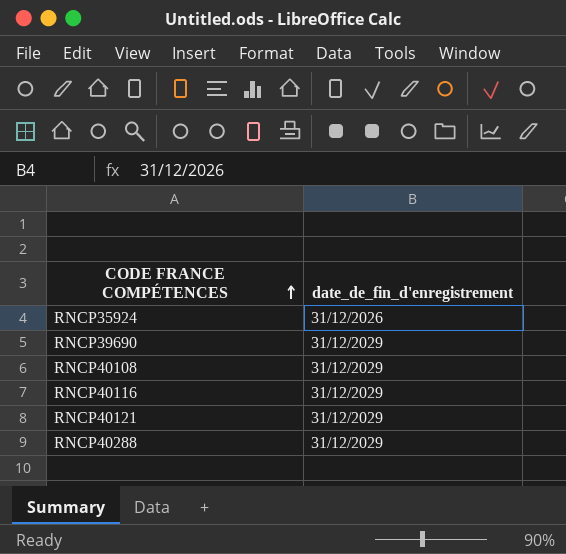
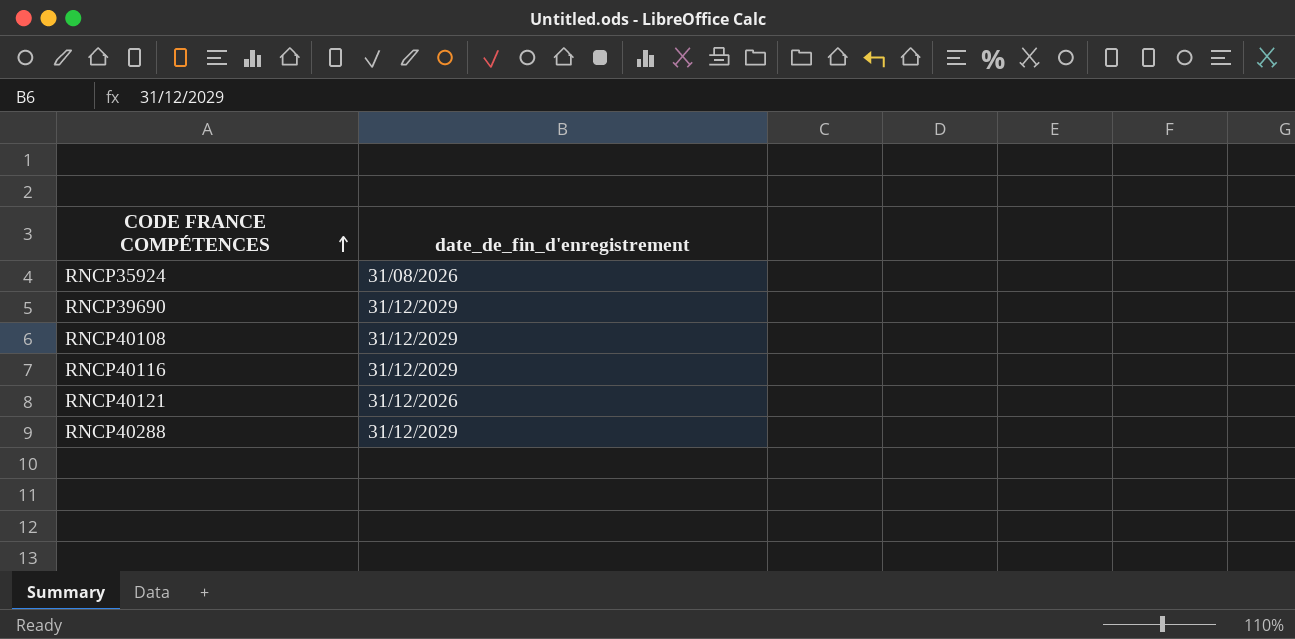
RNCP35924 | date_de_fin_d'enregistrement: 31/12/2026 -> 31/08/2026
RNCP40121 | date_de_fin_d'enregistrement: 31/12/2029 -> 31/12/2026

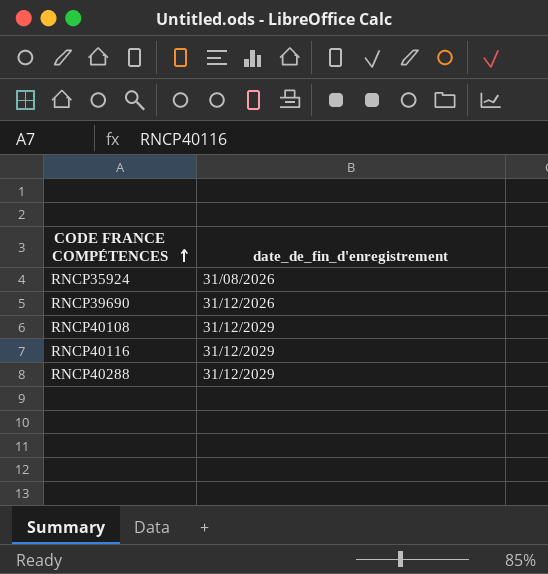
row RNCP40121: 31/12/2026 -> none
RNCP39690 | date_de_fin_d'enregistrement: 31/12/2029 -> 31/12/2026

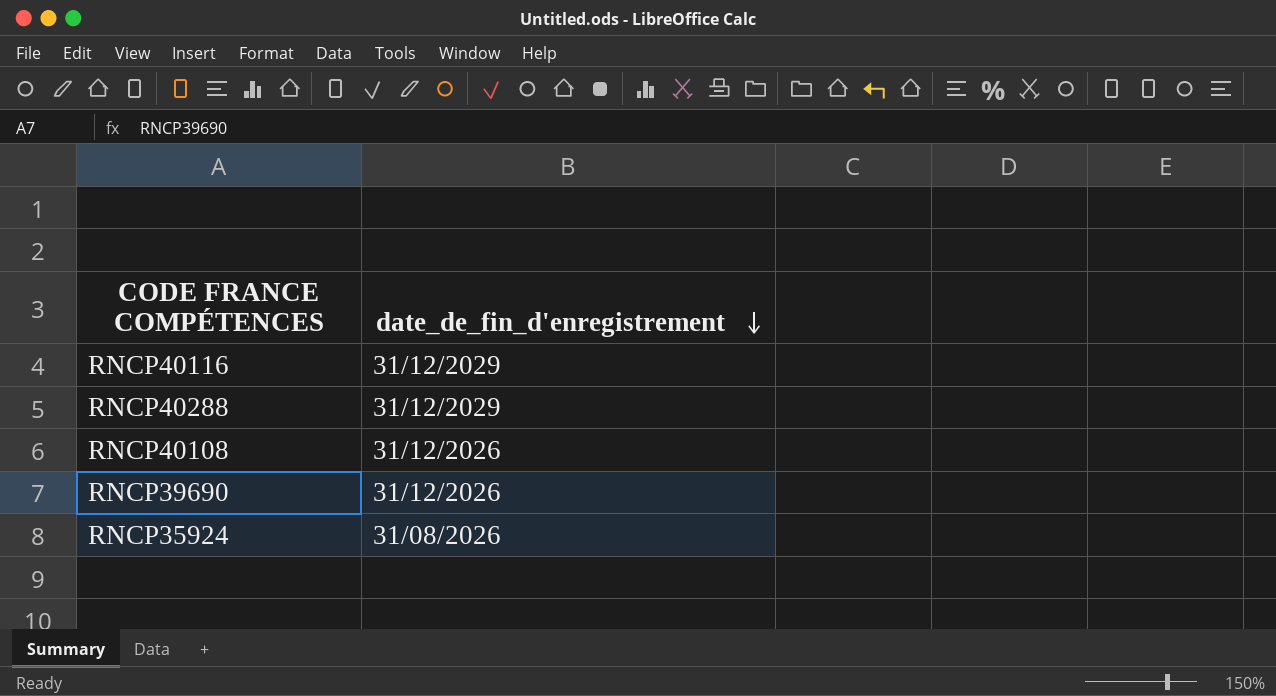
row order: CODE FRANCE COMPÉTENCES ascending -> date_de_fin_d'enregistrement descending
RNCP40108 | date_de_fin_d'enregistrement: 31/12/2029 -> 31/12/2026

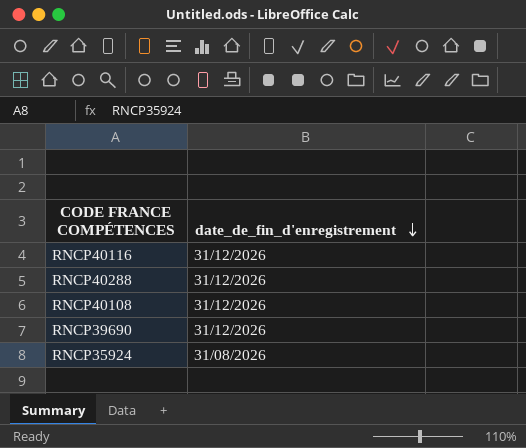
RNCP40116 | date_de_fin_d'enregistrement: 31/12/2029 -> 31/12/2026
RNCP40288 | date_de_fin_d'enregistrement: 31/12/2029 -> 31/12/2026

